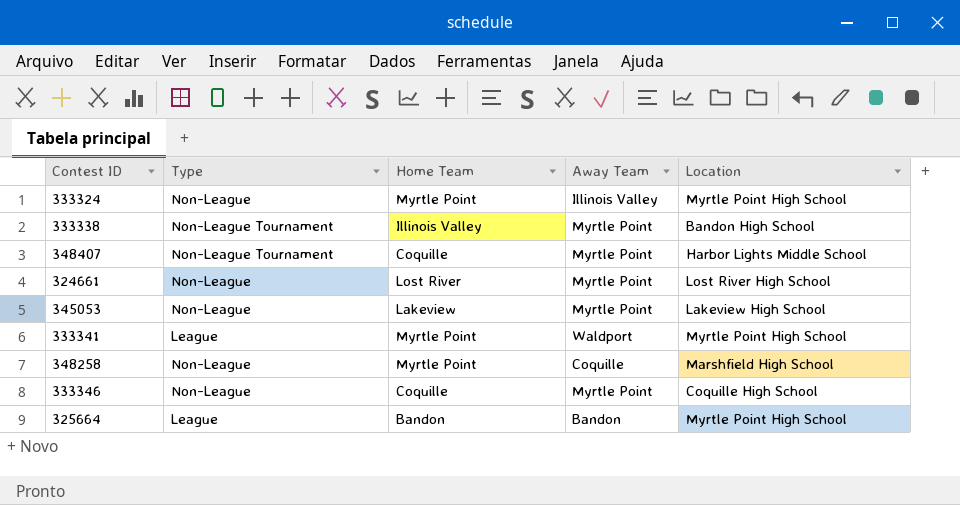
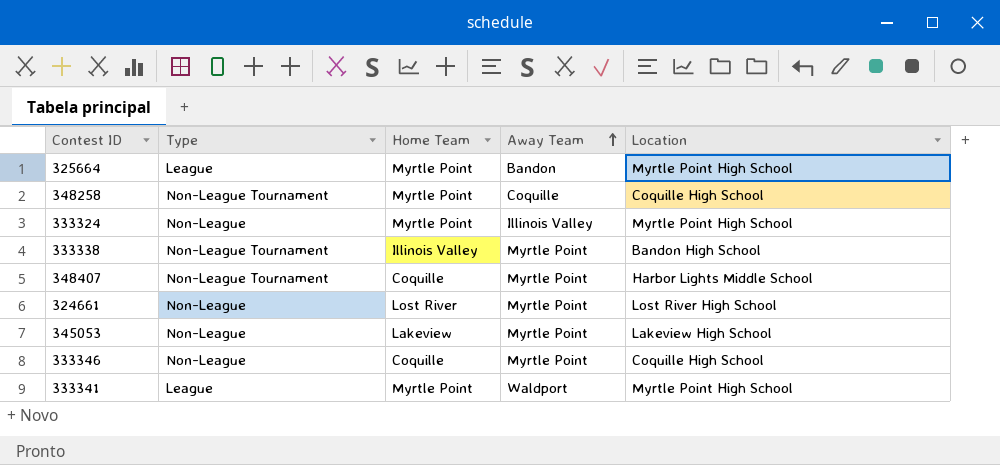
row order: none -> Away Team ascending
325664 | Home Team: Bandon -> Myrtle Point
348258 | Type: Non-League -> Non-League Tournament
348258 | Location: Marshfield High School -> Coquille High School

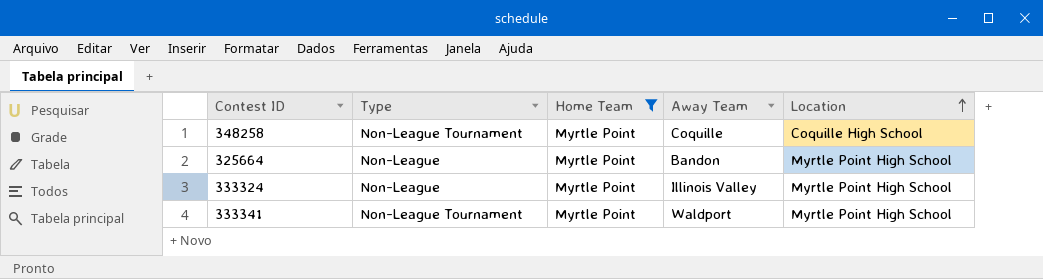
filter: none -> Home Team = Myrtle Point
row order: Away Team ascending -> Location ascending
325664 | Type: League -> Non-League
333341 | Type: League -> Non-League Tournament

